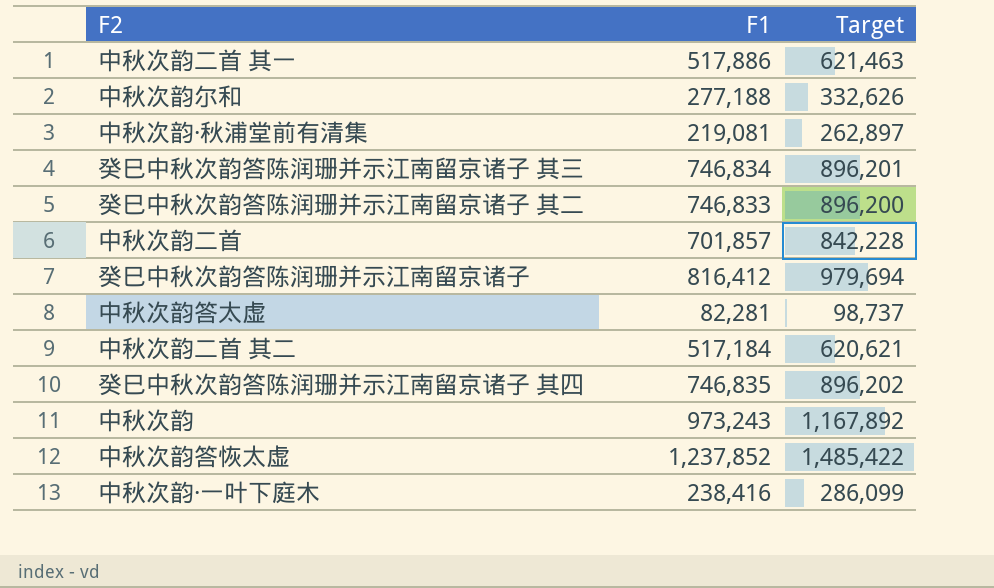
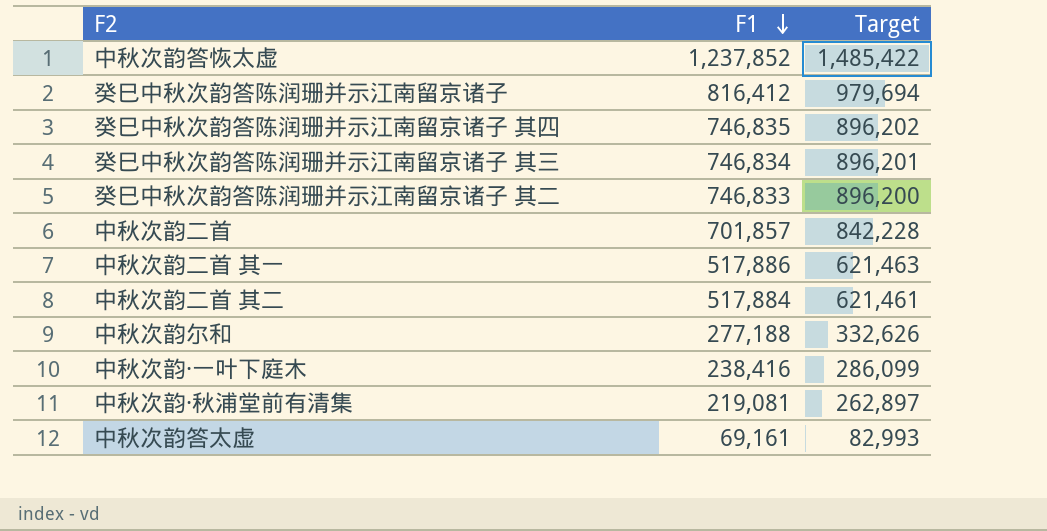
row order: none -> F1 descending
row 中秋次韵: 973,243 | 1,167,892 -> none
中秋次韵二首 其二 | F1: 517,184 -> 517,884
中秋次韵二首 其二 | Target: 620,621 -> 621,461
中秋次韵答太虚 | F1: 82,281 -> 69,161
中秋次韵答太虚 | Target: 98,737 -> 82,993

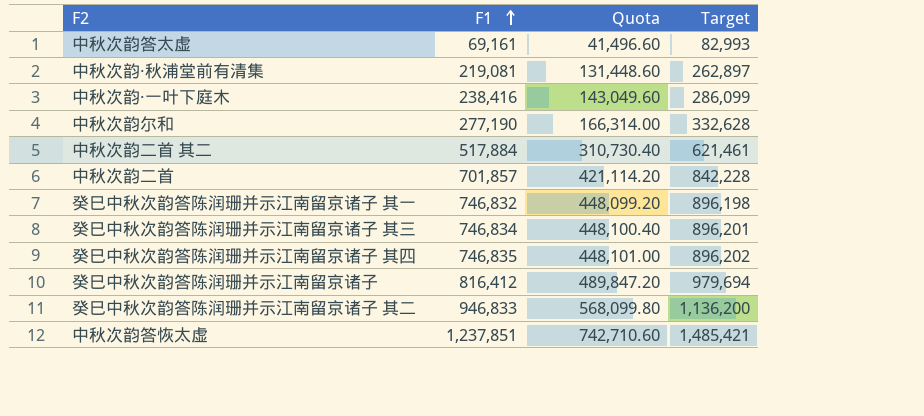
row order: F1 descending -> F1 ascending
column Quota | formula: none -> [F1] * 0.6
row 中秋次韵二首 其一: 517,886 | 621,463 -> none
中秋次韵尔和 | F1: 277,188 -> 277,190
中秋次韵尔和 | Target: 332,626 -> 332,628
row 癸巳中秋次韵答陈润珊并示江南留京诸子 其一: none -> 746,832 | 448,099.20 | 896,198
癸巳中秋次韵答陈润珊并示江南留京诸子 其二 | F1: 746,833 -> 946,833
癸巳中秋次韵答陈润珊并示江南留京诸子 其二 | Target: 896,200 -> 1,136,200
中秋次韵答恢太虚 | F1: 1,237,852 -> 1,237,851
中秋次韵答恢太虚 | Target: 1,485,422 -> 1,485,421

